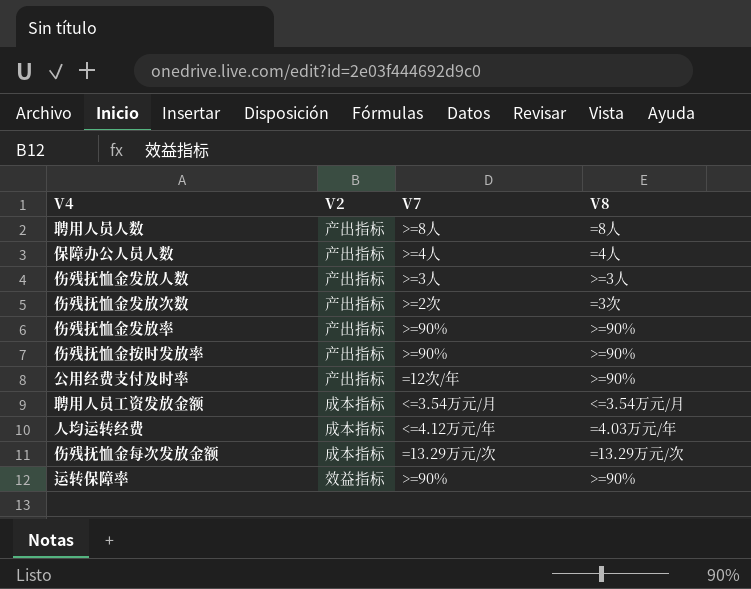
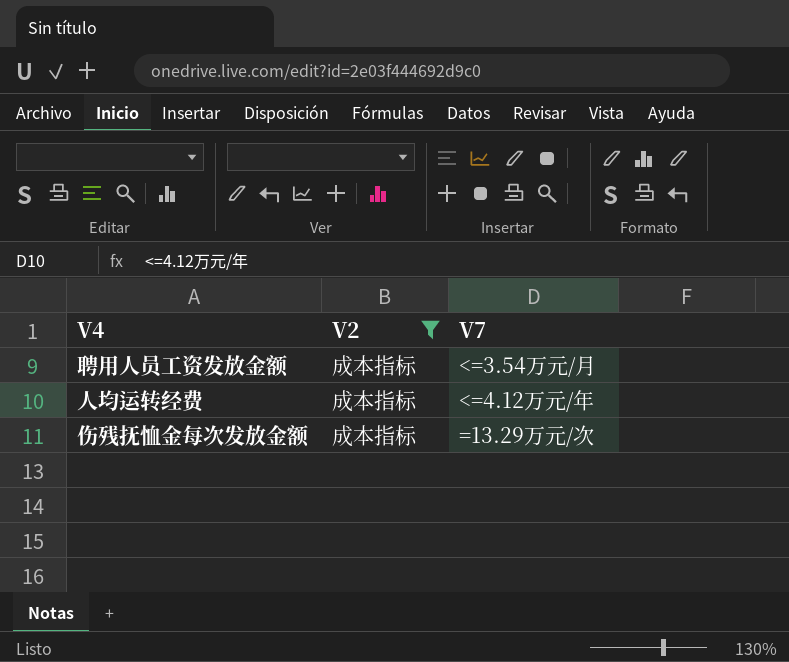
filter: none -> V2 = 成本指标
column V8 | position: 4 -> none

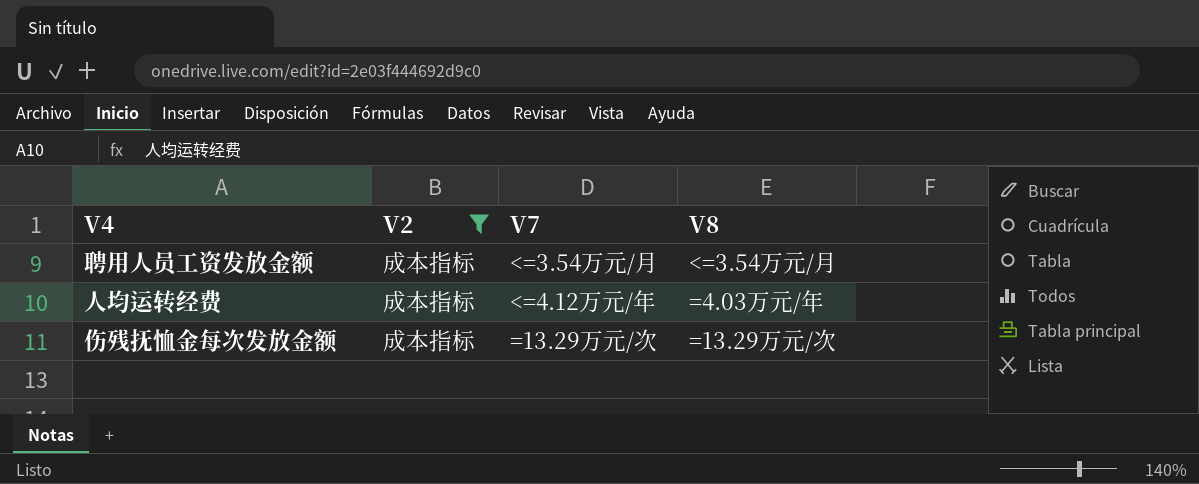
column V8 | position: none -> 4

